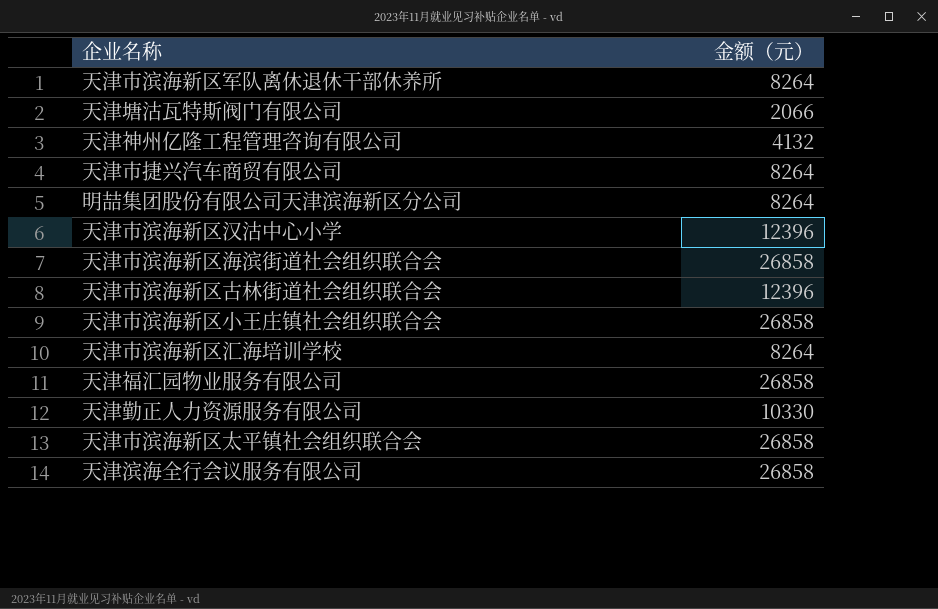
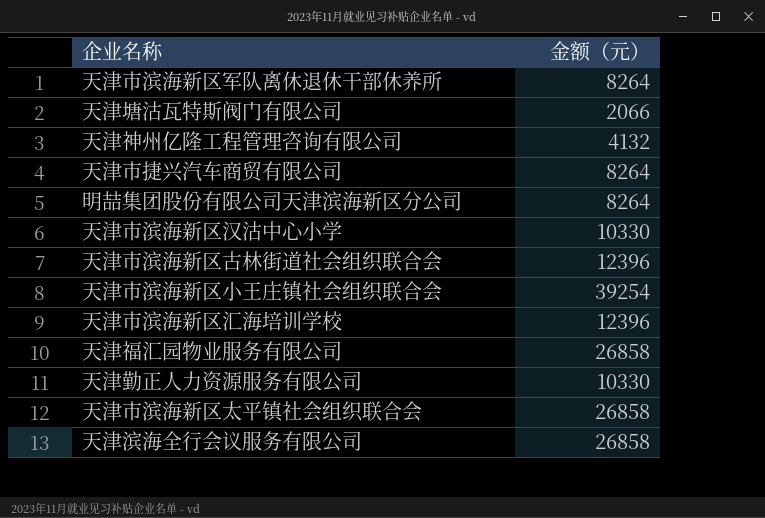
row 天津市滨海新区海滨街道社会组织联合会: 26858 -> none
天津市滨海新区汉沽中心小学 | 金额（元）: 12396 -> 10330
天津市滨海新区小王庄镇社会组织联合会 | 金额（元）: 26858 -> 39254
天津市滨海新区汇海培训学校 | 金额（元）: 8264 -> 12396

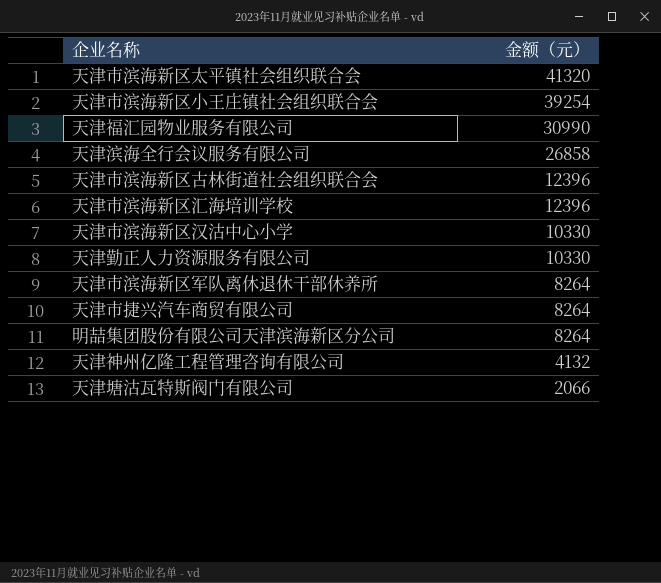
row order: none -> 金额（元） descending
天津市滨海新区太平镇社会组织联合会 | 金额（元）: 26858 -> 41320
天津福汇园物业服务有限公司 | 金额（元）: 26858 -> 30990

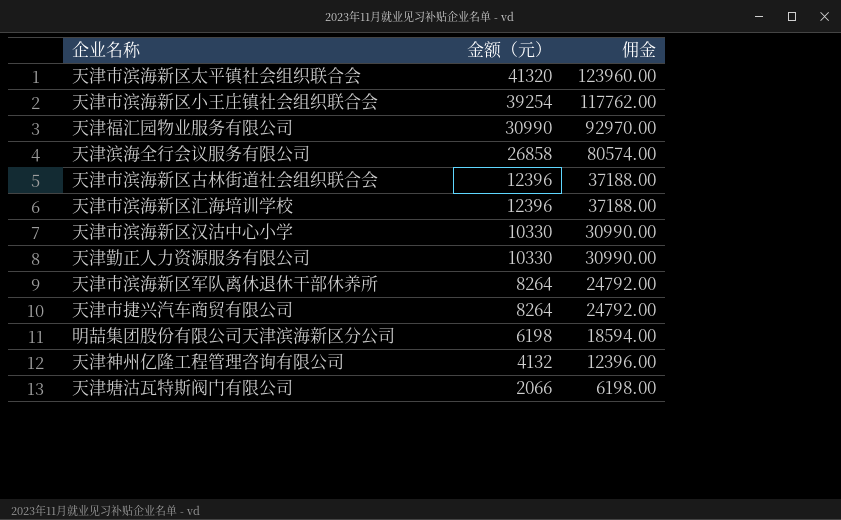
column 佣金 | formula: none -> [金额（元）] * 3
明喆集团股份有限公司天津滨海新区分公司 | 金额（元）: 8264 -> 6198

